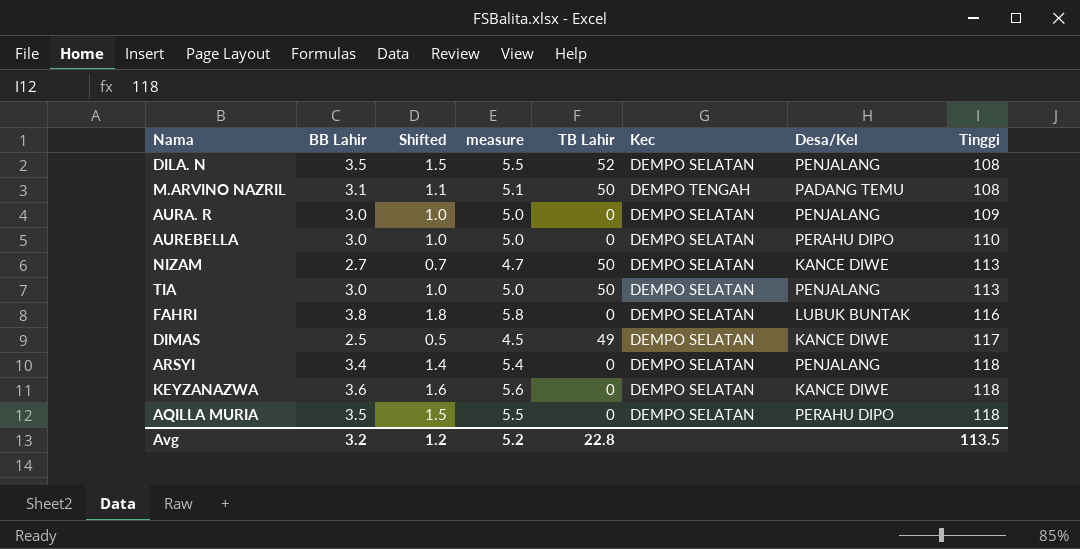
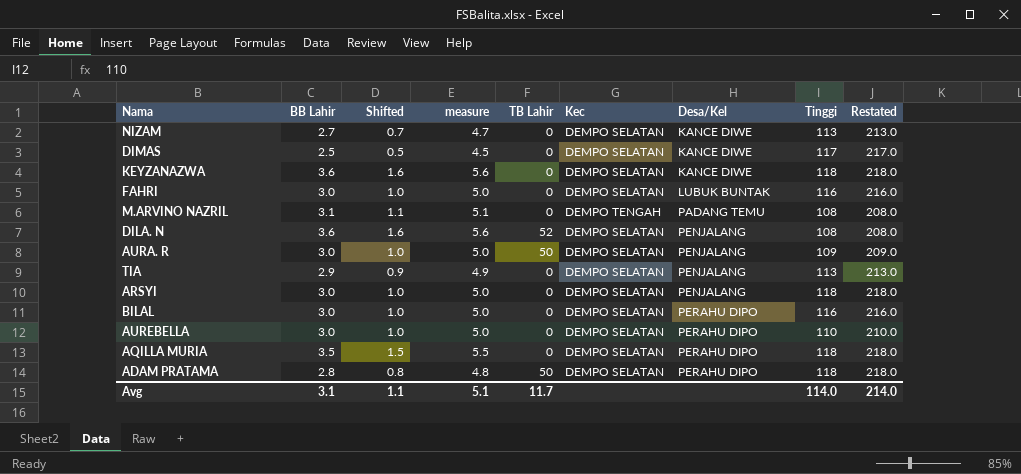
row order: Tinggi ascending -> Desa/Kel ascending
column Restated | formula: none -> [Tinggi] + 100
NIZAM | TB Lahir: 50 -> 0
DIMAS | TB Lahir: 49 -> 0
FAHRI | BB Lahir: 3.8 -> 3.0
FAHRI | Shifted: 1.8 -> 1.0
FAHRI | measure: 5.8 -> 5.0
M.ARVINO NAZRIL | TB Lahir: 50 -> 0
DILA. N | BB Lahir: 3.5 -> 3.6
DILA. N | Shifted: 1.5 -> 1.6
DILA. N | measure: 5.5 -> 5.6
AURA. R | TB Lahir: 0 -> 50
TIA | BB Lahir: 3.0 -> 2.9
TIA | Shifted: 1.0 -> 0.9
TIA | measure: 5.0 -> 4.9
TIA | TB Lahir: 50 -> 0
ARSYI | BB Lahir: 3.4 -> 3.0
ARSYI | Shifted: 1.4 -> 1.0
ARSYI | measure: 5.4 -> 5.0
row BILAL: none -> 3.0 | 1.0 | 5.0 | 0 | DEMPO SELATAN | PERAHU DIPO | 116 | 216.0
row ADAM PRATAMA: none -> 2.8 | 0.8 | 4.8 | 50 | DEMPO SELATAN | PERAHU DIPO | 118 | 218.0
Avg | BB Lahir: 3.2 -> 3.1
Avg | Shifted: 1.2 -> 1.1
Avg | measure: 5.2 -> 5.1
Avg | TB Lahir: 22.8 -> 11.7
Avg | Tinggi: 113.5 -> 114.0

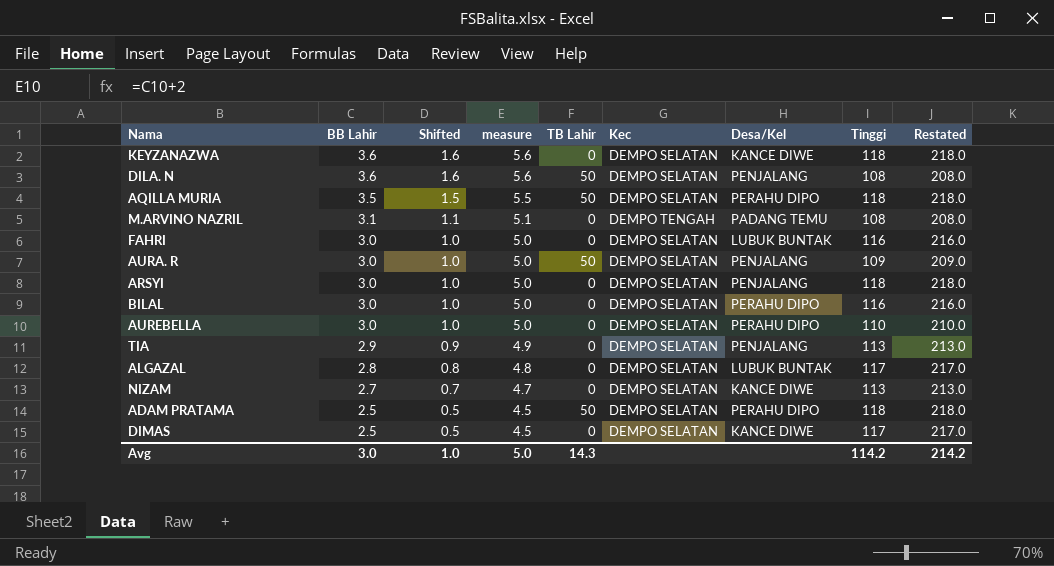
row order: Desa/Kel ascending -> BB Lahir descending
DILA. N | TB Lahir: 52 -> 50
AQILLA MURIA | TB Lahir: 0 -> 50
row ALGAZAL: none -> 2.8 | 0.8 | 4.8 | 0 | DEMPO SELATAN | LUBUK BUNTAK | 117 | 217.0
ADAM PRATAMA | BB Lahir: 2.8 -> 2.5
ADAM PRATAMA | Shifted: 0.8 -> 0.5
ADAM PRATAMA | measure: 4.8 -> 4.5
Avg | BB Lahir: 3.1 -> 3.0
Avg | Shifted: 1.1 -> 1.0
Avg | measure: 5.1 -> 5.0
Avg | TB Lahir: 11.7 -> 14.3
Avg | Tinggi: 114.0 -> 114.2
Avg | Restated: 214.0 -> 214.2

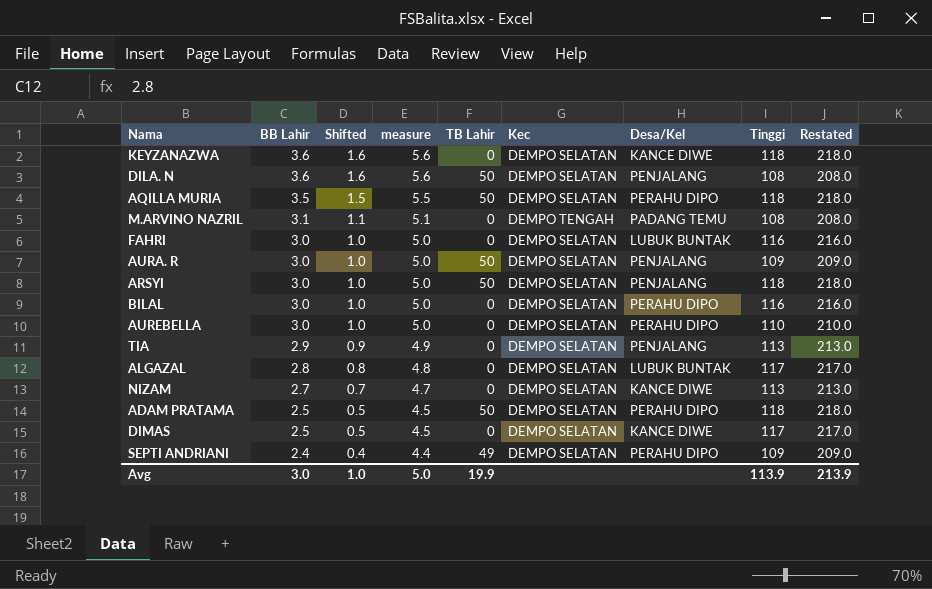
ARSYI | TB Lahir: 0 -> 50
row SEPTI ANDRIANI: none -> 2.4 | 0.4 | 4.4 | 49 | DEMPO SELATAN | PERAHU DIPO | 109 | 209.0
Avg | TB Lahir: 14.3 -> 19.9
Avg | Tinggi: 114.2 -> 113.9
Avg | Restated: 214.2 -> 213.9

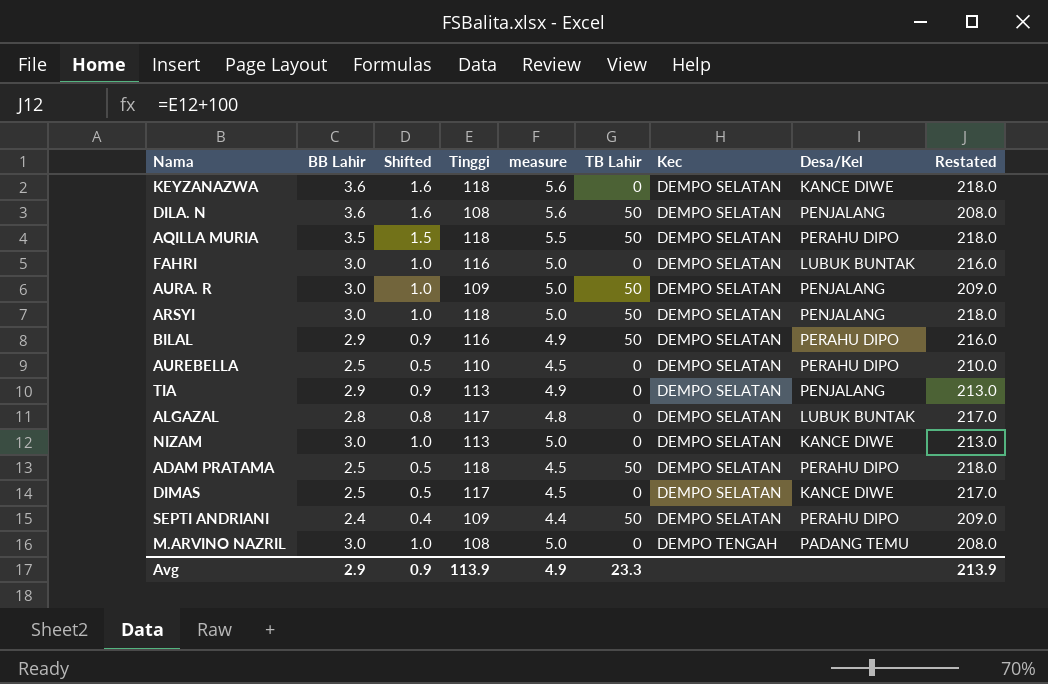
row order: BB Lahir descending -> Kec ascending
column Tinggi | position: 8 -> 4
BILAL | BB Lahir: 3.0 -> 2.9
BILAL | Shifted: 1.0 -> 0.9
BILAL | measure: 5.0 -> 4.9
BILAL | TB Lahir: 0 -> 50
AUREBELLA | BB Lahir: 3.0 -> 2.5
AUREBELLA | Shifted: 1.0 -> 0.5
AUREBELLA | measure: 5.0 -> 4.5
NIZAM | BB Lahir: 2.7 -> 3.0
NIZAM | Shifted: 0.7 -> 1.0
NIZAM | measure: 4.7 -> 5.0
SEPTI ANDRIANI | TB Lahir: 49 -> 50
M.ARVINO NAZRIL | BB Lahir: 3.1 -> 3.0
M.ARVINO NAZRIL | Shifted: 1.1 -> 1.0
M.ARVINO NAZRIL | measure: 5.1 -> 5.0
Avg | BB Lahir: 3.0 -> 2.9
Avg | Shifted: 1.0 -> 0.9
Avg | measure: 5.0 -> 4.9
Avg | TB Lahir: 19.9 -> 23.3

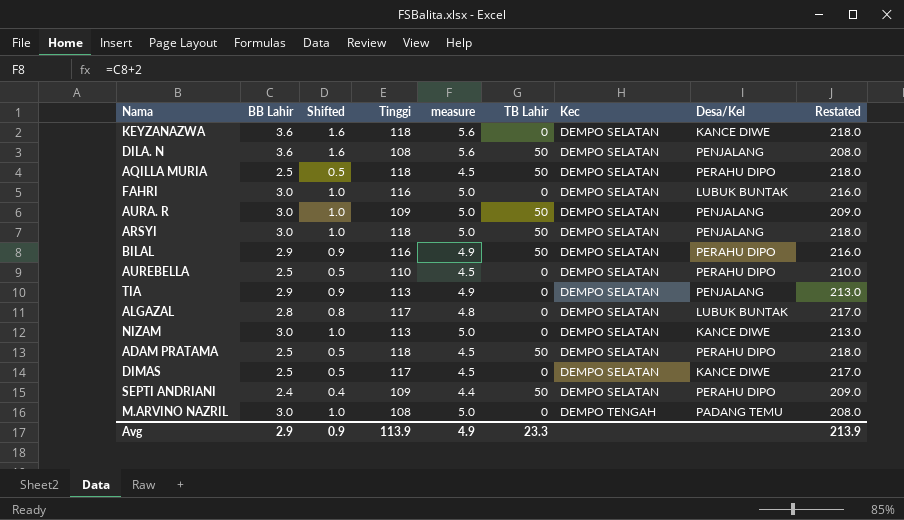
AQILLA MURIA | BB Lahir: 3.5 -> 2.5
AQILLA MURIA | Shifted: 1.5 -> 0.5
AQILLA MURIA | measure: 5.5 -> 4.5

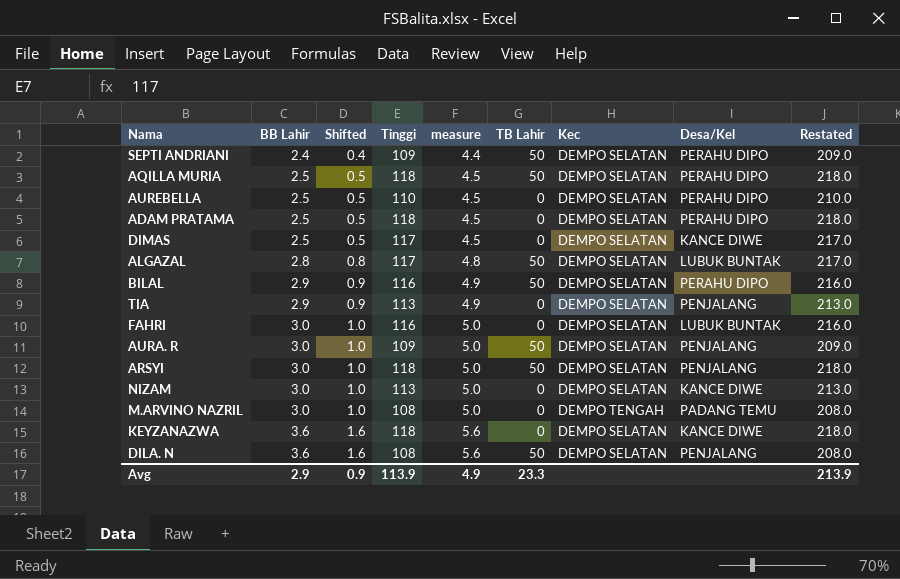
row order: Kec ascending -> BB Lahir ascending
ADAM PRATAMA | TB Lahir: 50 -> 0
ALGAZAL | TB Lahir: 0 -> 50

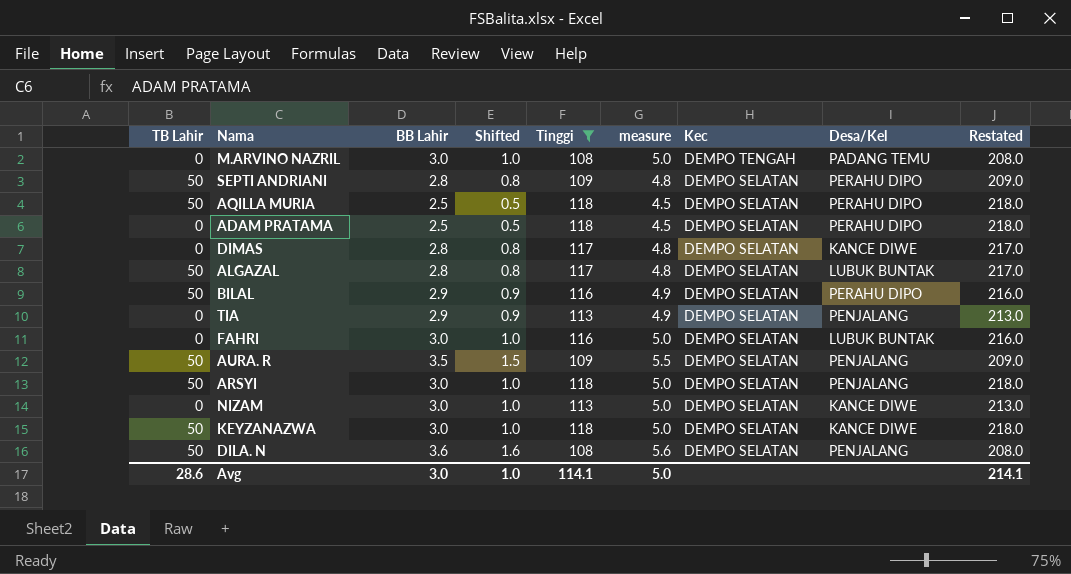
filter: none -> Tinggi != 110
row order: BB Lahir ascending -> Kec descending
column TB Lahir | position: 6 -> 1
SEPTI ANDRIANI | BB Lahir: 2.4 -> 2.8
SEPTI ANDRIANI | Shifted: 0.4 -> 0.8
SEPTI ANDRIANI | measure: 4.4 -> 4.8
DIMAS | BB Lahir: 2.5 -> 2.8
DIMAS | Shifted: 0.5 -> 0.8
DIMAS | measure: 4.5 -> 4.8
AURA. R | BB Lahir: 3.0 -> 3.5
AURA. R | Shifted: 1.0 -> 1.5
AURA. R | measure: 5.0 -> 5.5
KEYZANAZWA | TB Lahir: 0 -> 50
KEYZANAZWA | BB Lahir: 3.6 -> 3.0
KEYZANAZWA | Shifted: 1.6 -> 1.0
KEYZANAZWA | measure: 5.6 -> 5.0
Avg | TB Lahir: 23.3 -> 28.6
Avg | BB Lahir: 2.9 -> 3.0
Avg | Shifted: 0.9 -> 1.0
Avg | Tinggi: 113.9 -> 114.1
Avg | measure: 4.9 -> 5.0
Avg | Restated: 213.9 -> 214.1

